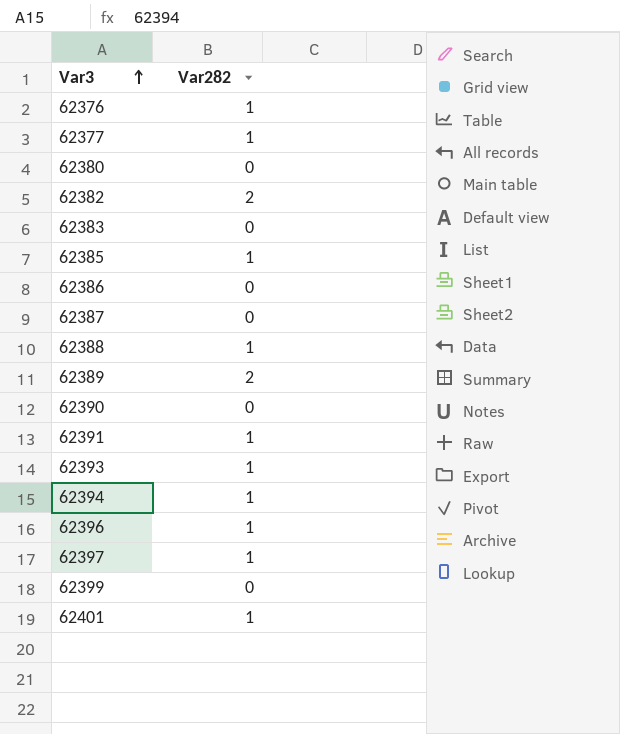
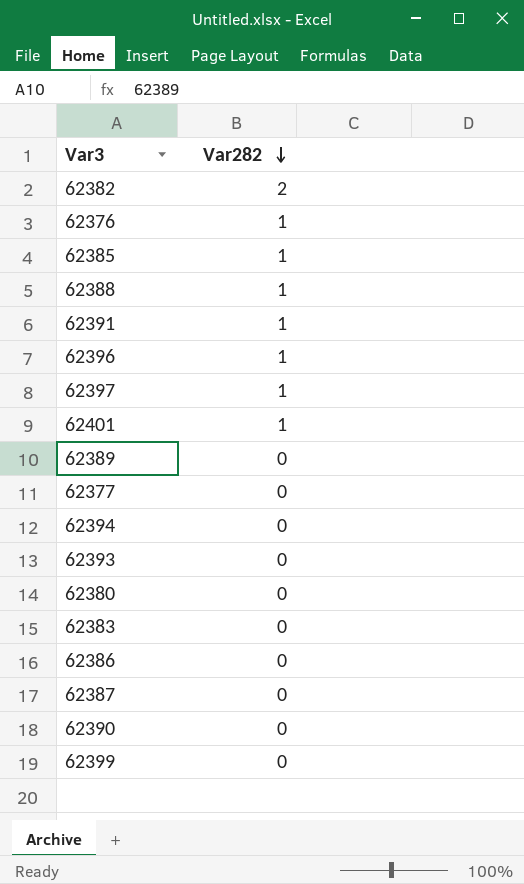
row order: Var3 ascending -> Var282 descending
62389 | Var282: 2 -> 0
62377 | Var282: 1 -> 0
62394 | Var282: 1 -> 0
62393 | Var282: 1 -> 0

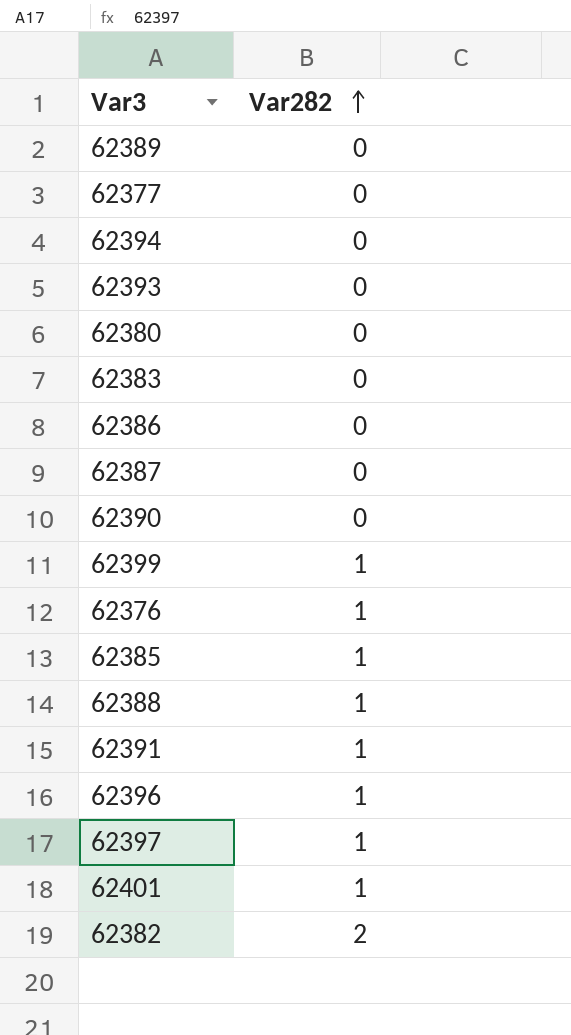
row order: Var282 descending -> Var282 ascending
62399 | Var282: 0 -> 1

